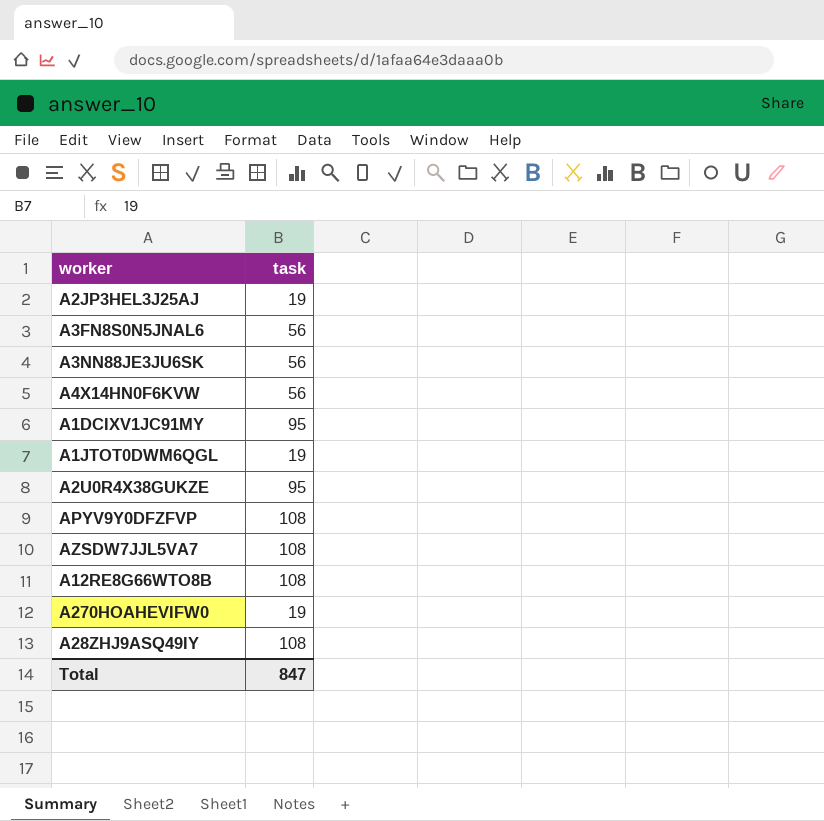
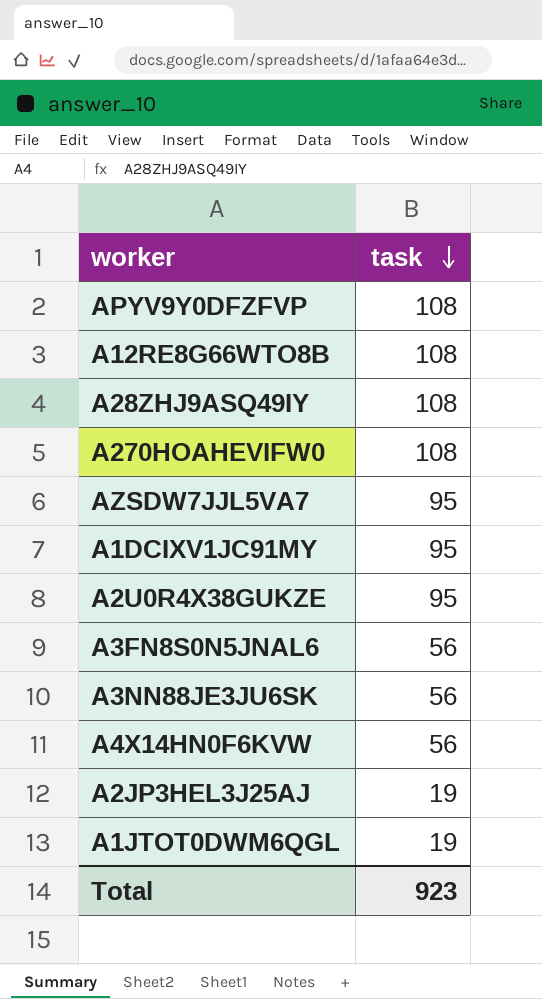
row order: none -> task descending
A270HOAHEVIFW0 | task: 19 -> 108
AZSDW7JJL5VA7 | task: 108 -> 95
Total | task: 847 -> 923

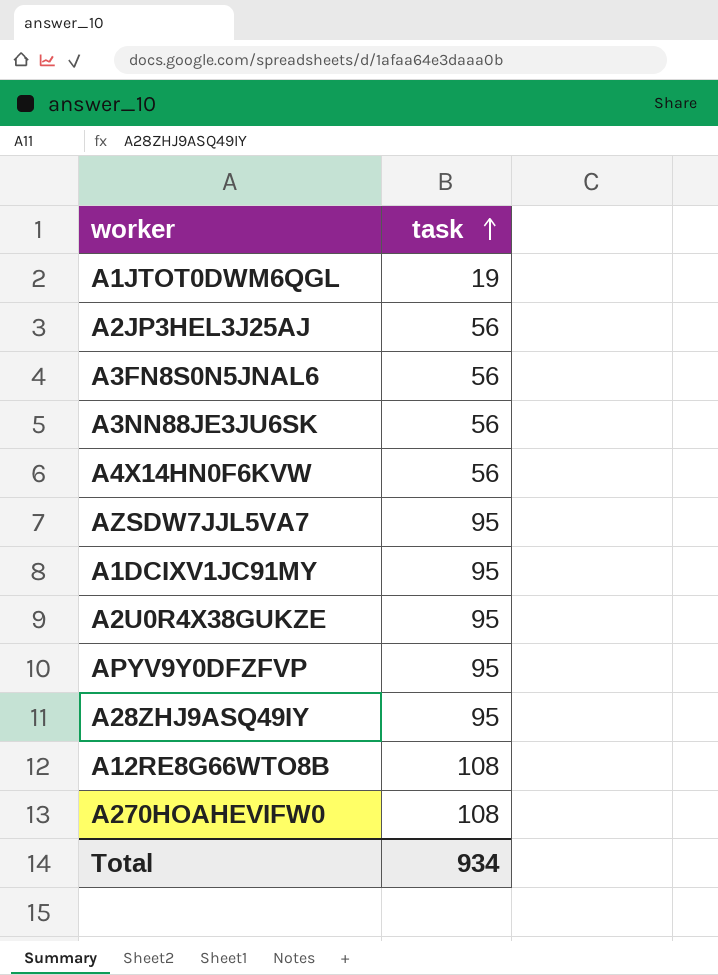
row order: task descending -> task ascending
A2JP3HEL3J25AJ | task: 19 -> 56
APYV9Y0DFZFVP | task: 108 -> 95
A28ZHJ9ASQ49IY | task: 108 -> 95
Total | task: 923 -> 934

